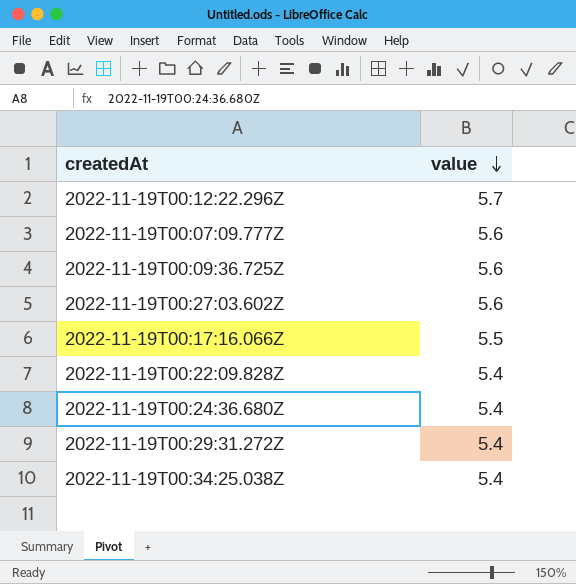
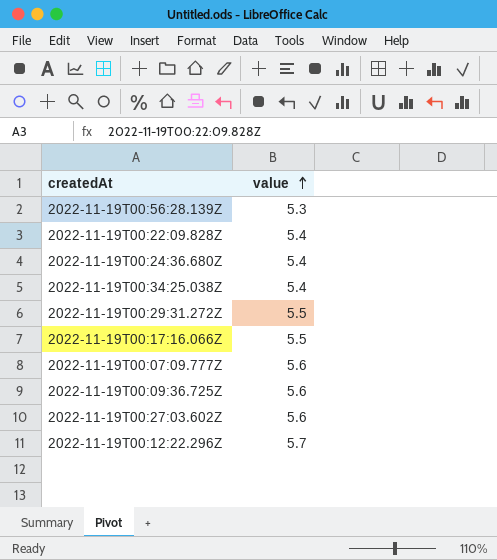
row order: value descending -> value ascending
row 2022-11-19T00:56:28.139Z: none -> 5.3
2022-11-19T00:29:31.272Z | value: 5.4 -> 5.5

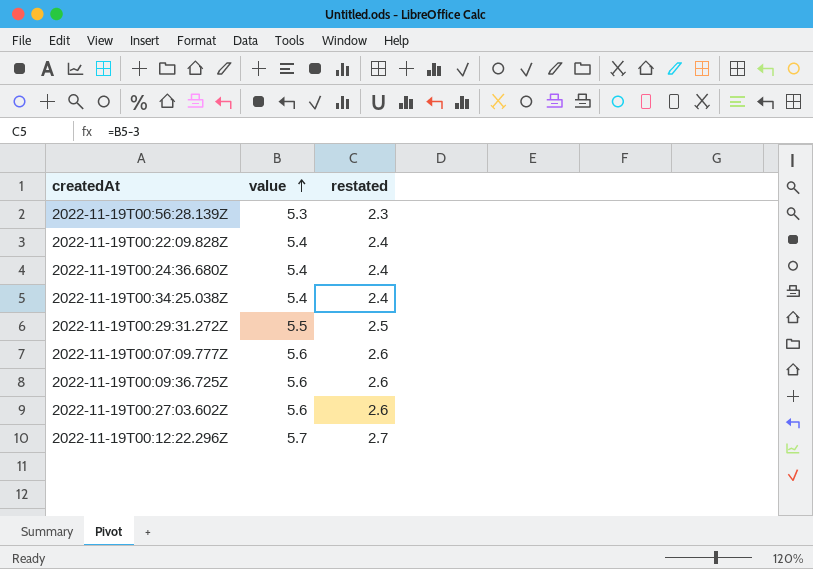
column restated | formula: none -> [value] - 3
row 2022-11-19T00:17:16.066Z: 5.5 -> none

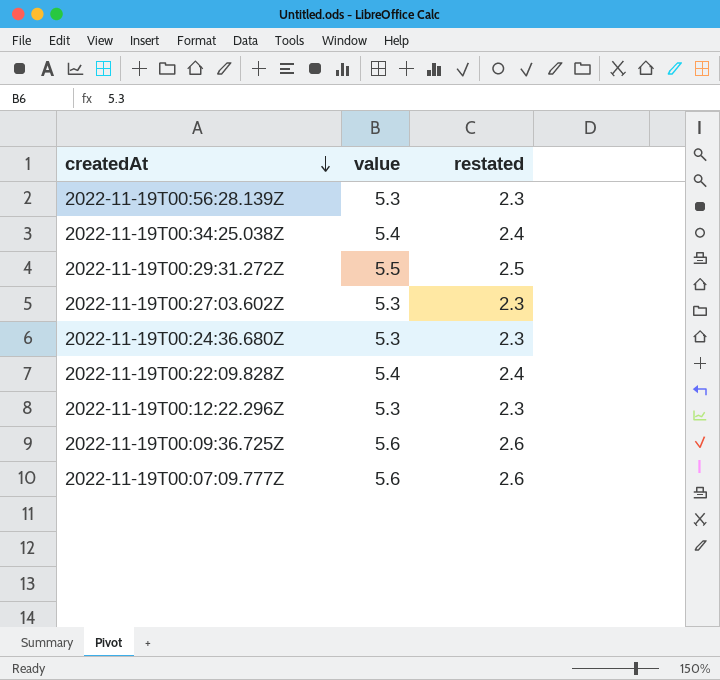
row order: value ascending -> createdAt descending
2022-11-19T00:27:03.602Z | value: 5.6 -> 5.3
2022-11-19T00:27:03.602Z | restated: 2.6 -> 2.3
2022-11-19T00:24:36.680Z | value: 5.4 -> 5.3
2022-11-19T00:24:36.680Z | restated: 2.4 -> 2.3
2022-11-19T00:12:22.296Z | value: 5.7 -> 5.3
2022-11-19T00:12:22.296Z | restated: 2.7 -> 2.3

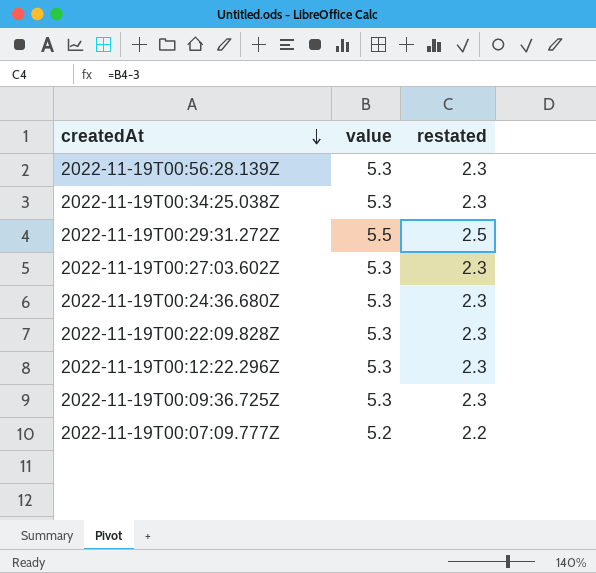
2022-11-19T00:34:25.038Z | value: 5.4 -> 5.3
2022-11-19T00:34:25.038Z | restated: 2.4 -> 2.3
2022-11-19T00:22:09.828Z | value: 5.4 -> 5.3
2022-11-19T00:22:09.828Z | restated: 2.4 -> 2.3
2022-11-19T00:09:36.725Z | value: 5.6 -> 5.3
2022-11-19T00:09:36.725Z | restated: 2.6 -> 2.3
2022-11-19T00:07:09.777Z | value: 5.6 -> 5.2
2022-11-19T00:07:09.777Z | restated: 2.6 -> 2.2

